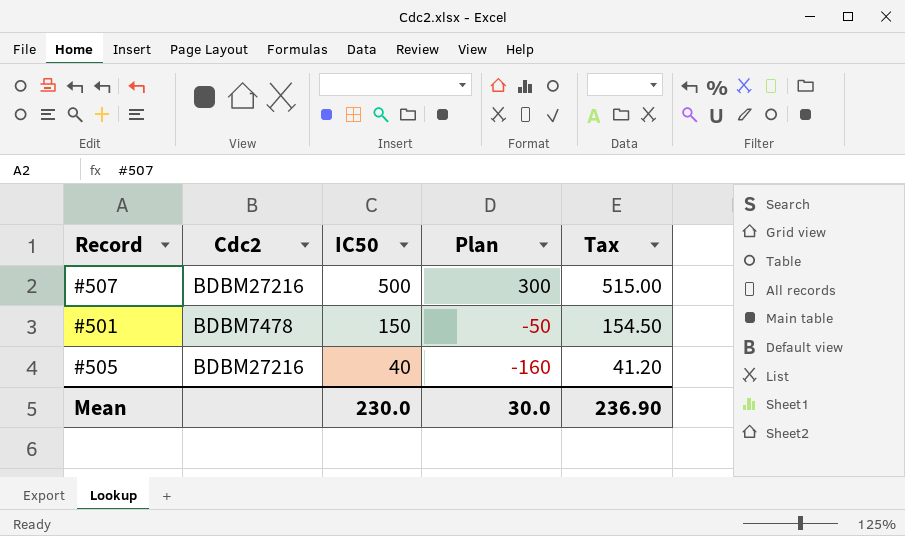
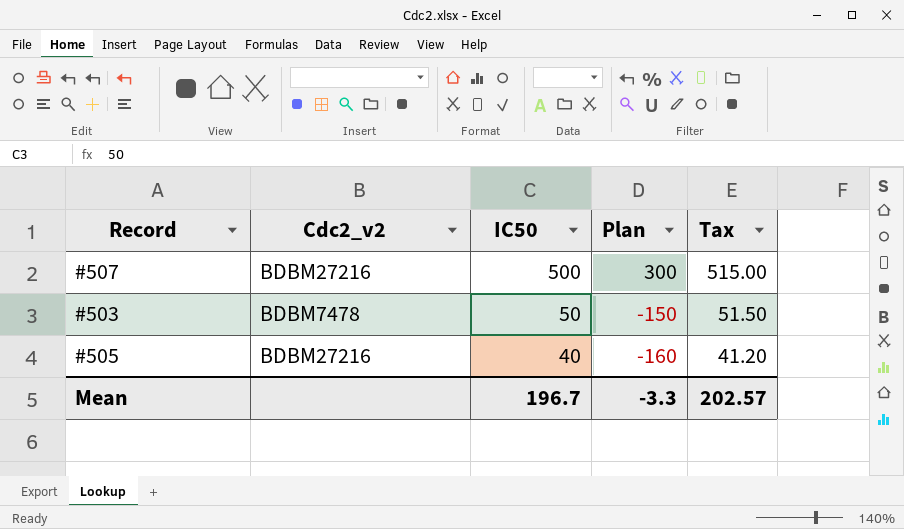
column name: Cdc2 -> Cdc2_v2
row #501: BDBM7478 | 150 | -50 | 154.50 -> none
row #503: none -> BDBM7478 | 50 | -150 | 51.50
Mean | IC50: 230.0 -> 196.7
Mean | Plan: 30.0 -> -3.3
Mean | Tax: 236.90 -> 202.57

